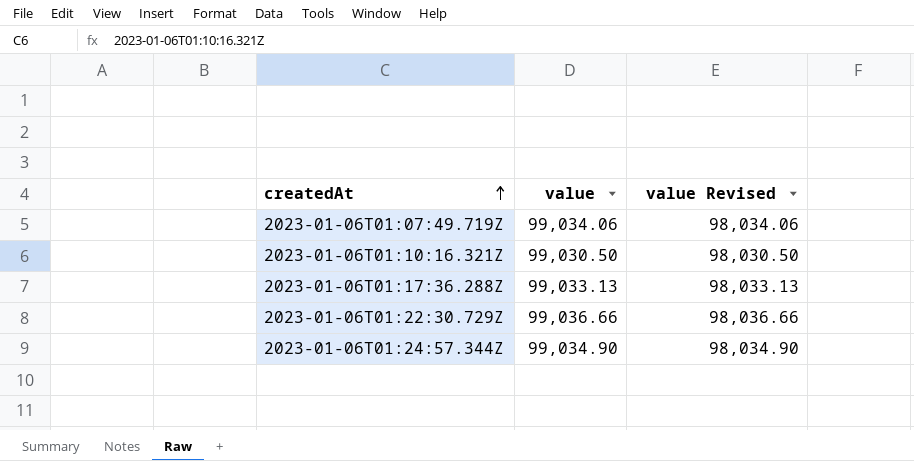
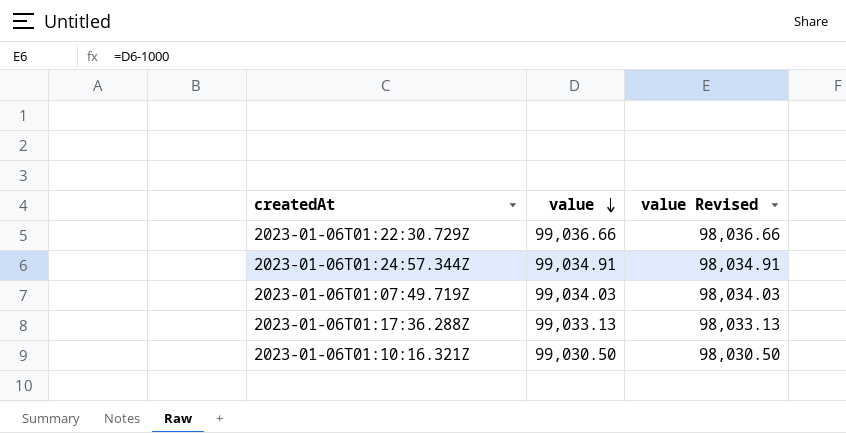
row order: createdAt ascending -> value descending
2023-01-06T01:24:57.344Z | value: 99,034.90 -> 99,034.91
2023-01-06T01:24:57.344Z | value Revised: 98,034.90 -> 98,034.91
2023-01-06T01:07:49.719Z | value: 99,034.06 -> 99,034.03
2023-01-06T01:07:49.719Z | value Revised: 98,034.06 -> 98,034.03

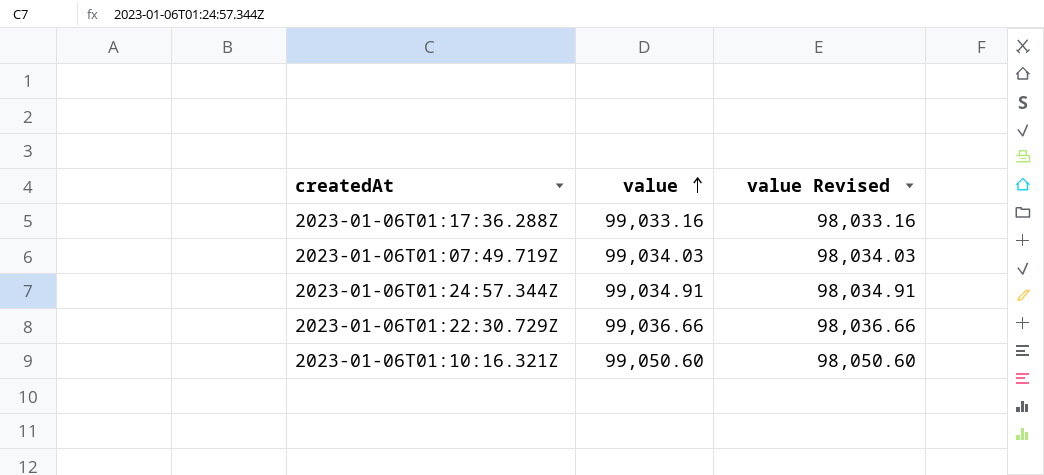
row order: value descending -> value ascending
2023-01-06T01:17:36.288Z | value: 99,033.13 -> 99,033.16
2023-01-06T01:17:36.288Z | value Revised: 98,033.13 -> 98,033.16
2023-01-06T01:10:16.321Z | value: 99,030.50 -> 99,050.60
2023-01-06T01:10:16.321Z | value Revised: 98,030.50 -> 98,050.60

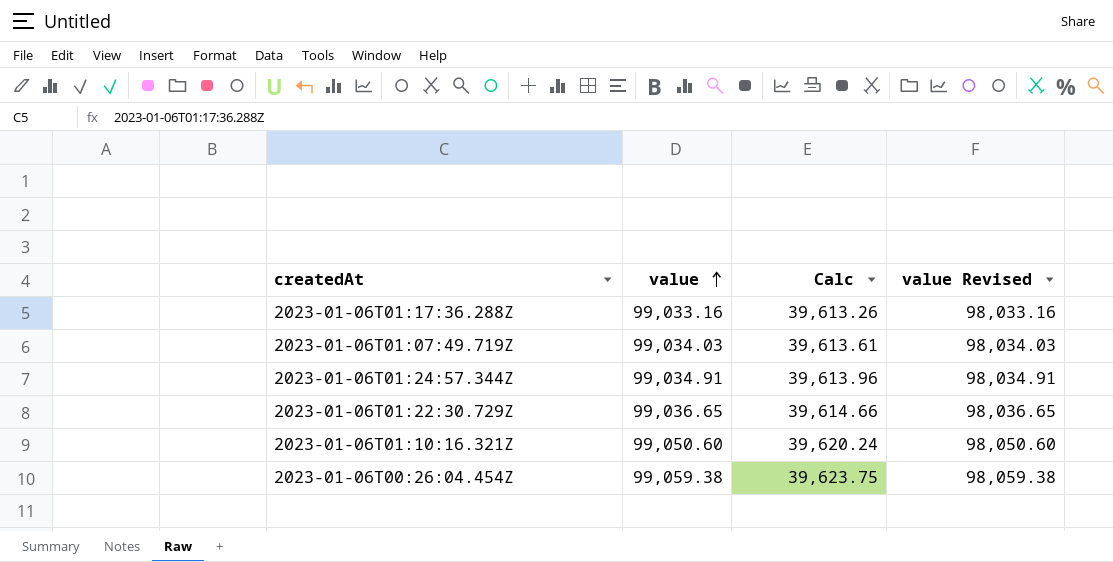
column Calc | formula: none -> [value] * 0.4
2023-01-06T01:22:30.729Z | value: 99,036.66 -> 99,036.65
2023-01-06T01:22:30.729Z | value Revised: 98,036.66 -> 98,036.65
row 2023-01-06T00:26:04.454Z: none -> 99,059.38 | 39,623.75 | 98,059.38

